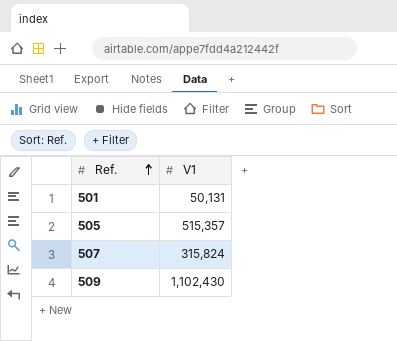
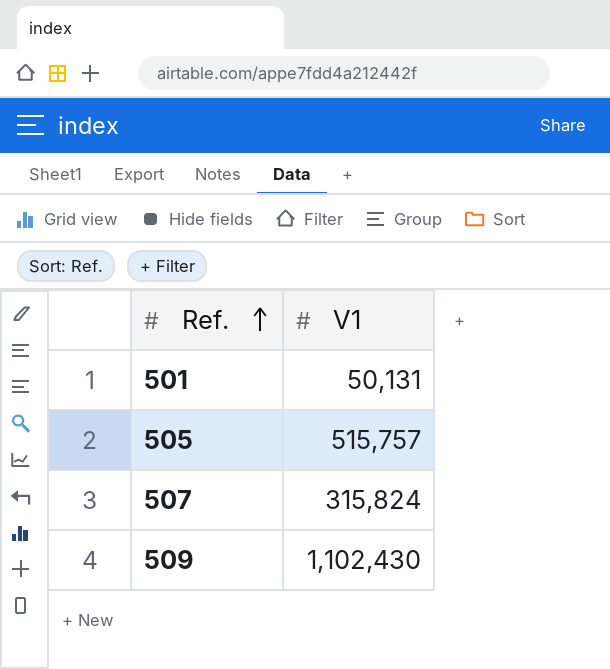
505 | V1: 515,357 -> 515,757

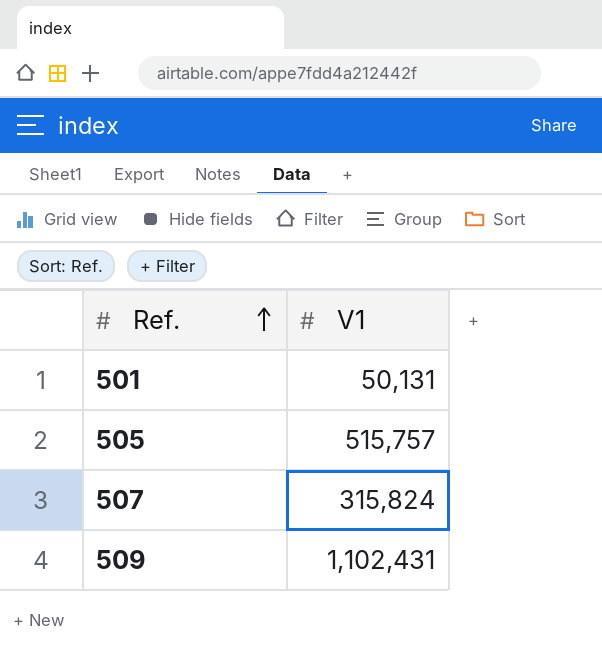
509 | V1: 1,102,430 -> 1,102,431

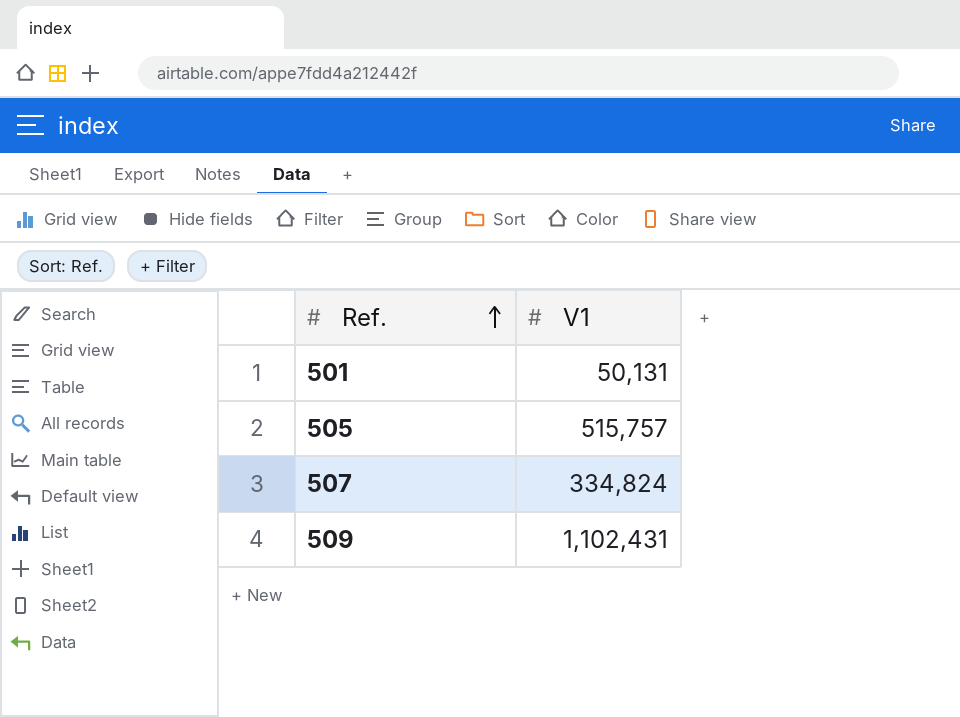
507 | V1: 315,824 -> 334,824

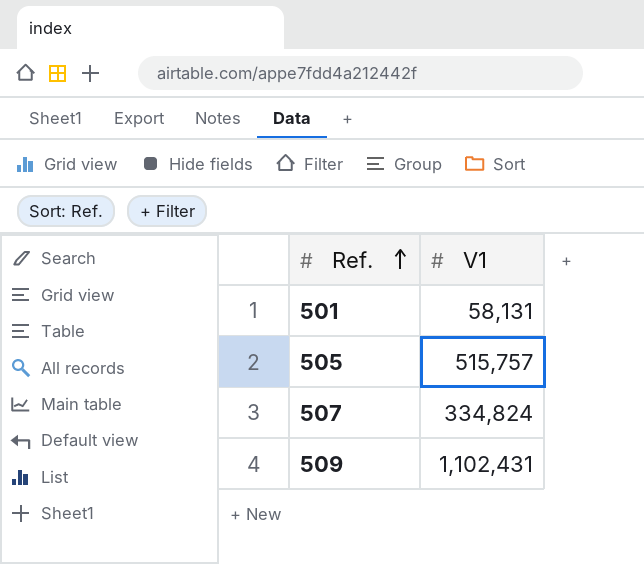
501 | V1: 50,131 -> 58,131

